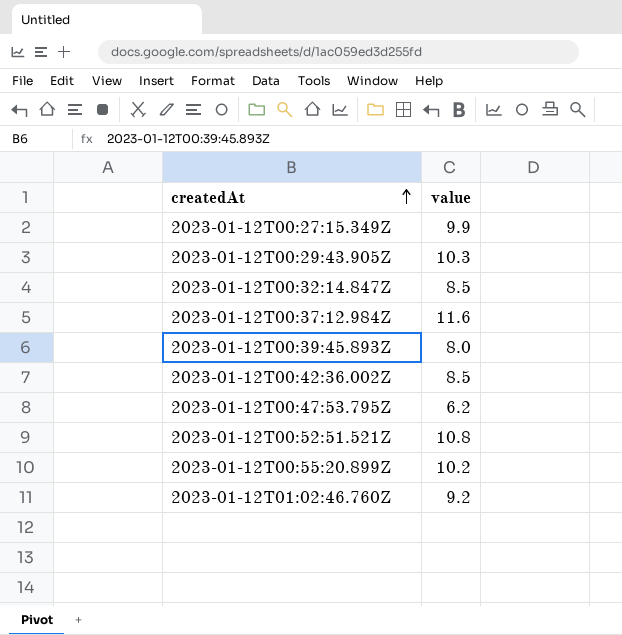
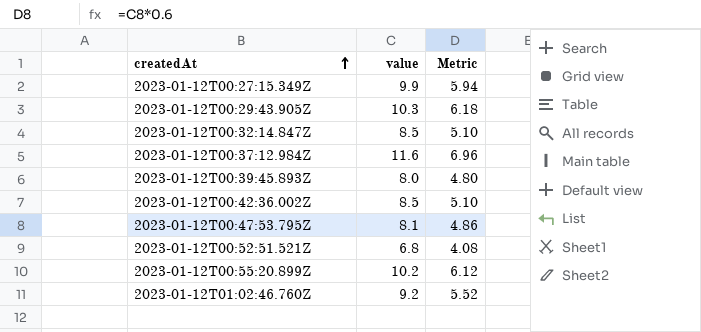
column Metric | formula: none -> [value] * 0.6
2023-01-12T00:47:53.795Z | value: 6.2 -> 8.1
2023-01-12T00:52:51.521Z | value: 10.8 -> 6.8

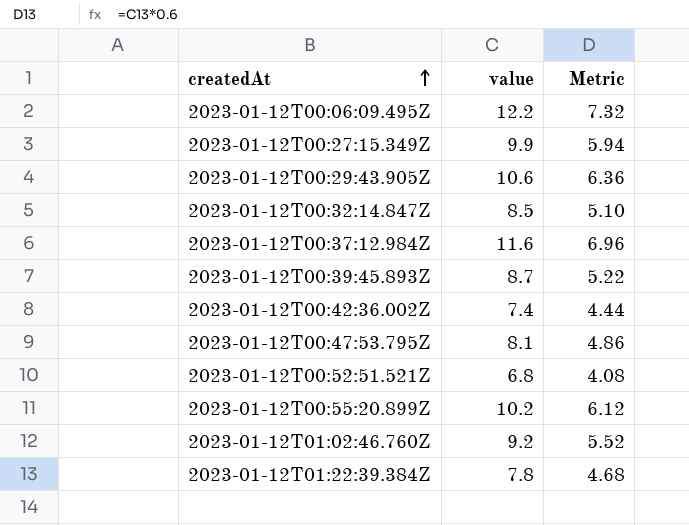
row 2023-01-12T00:06:09.495Z: none -> 12.2 | 7.32
2023-01-12T00:29:43.905Z | value: 10.3 -> 10.6
2023-01-12T00:29:43.905Z | Metric: 6.18 -> 6.36
2023-01-12T00:39:45.893Z | value: 8.0 -> 8.7
2023-01-12T00:39:45.893Z | Metric: 4.80 -> 5.22
2023-01-12T00:42:36.002Z | value: 8.5 -> 7.4
2023-01-12T00:42:36.002Z | Metric: 5.10 -> 4.44
row 2023-01-12T01:22:39.384Z: none -> 7.8 | 4.68

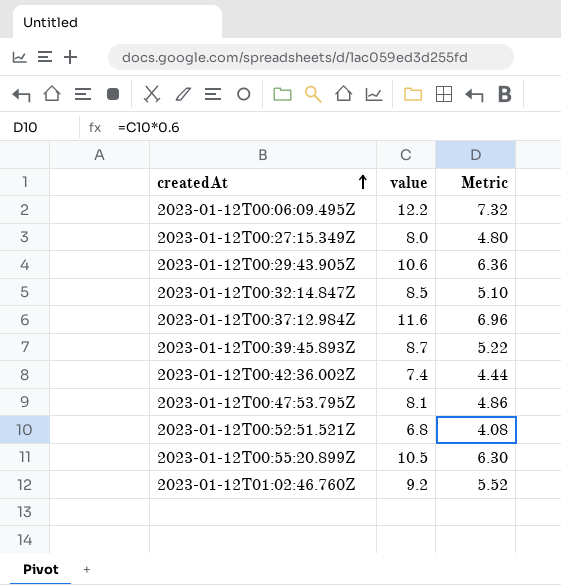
row 2023-01-12T01:22:39.384Z: 7.8 | 4.68 -> none
2023-01-12T00:27:15.349Z | value: 9.9 -> 8.0
2023-01-12T00:27:15.349Z | Metric: 5.94 -> 4.80
2023-01-12T00:55:20.899Z | value: 10.2 -> 10.5
2023-01-12T00:55:20.899Z | Metric: 6.12 -> 6.30

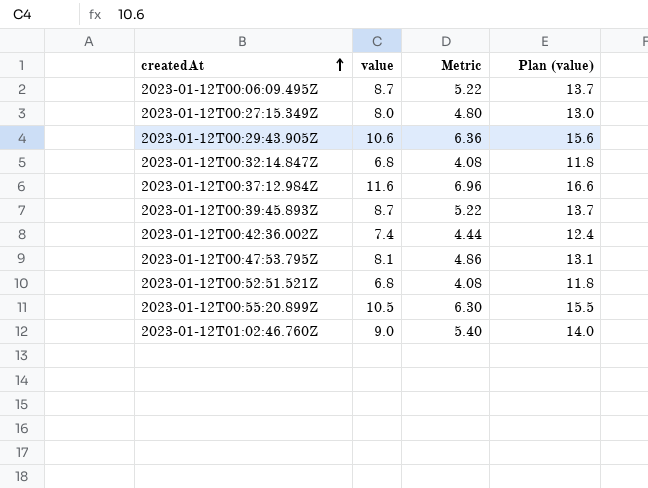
column Plan (value) | formula: none -> [value] + 5
2023-01-12T00:06:09.495Z | value: 12.2 -> 8.7
2023-01-12T00:06:09.495Z | Metric: 7.32 -> 5.22
2023-01-12T00:32:14.847Z | value: 8.5 -> 6.8
2023-01-12T00:32:14.847Z | Metric: 5.10 -> 4.08
2023-01-12T01:02:46.760Z | value: 9.2 -> 9.0
2023-01-12T01:02:46.760Z | Metric: 5.52 -> 5.40

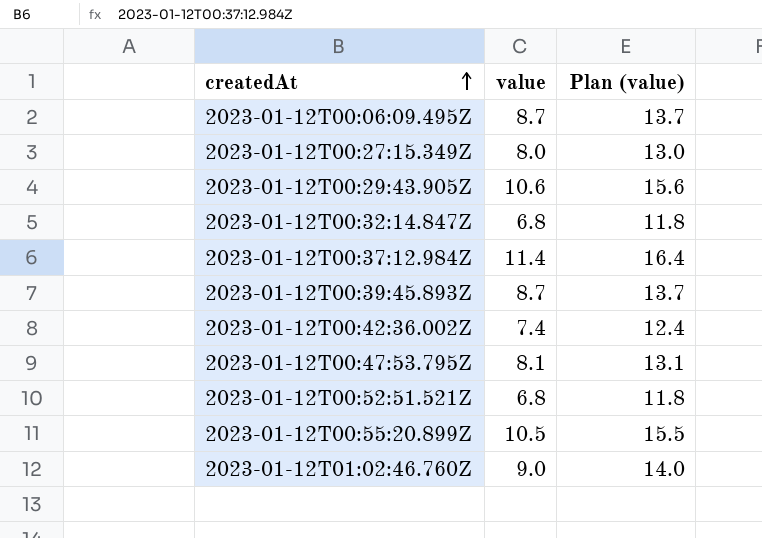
column Metric | formula: [value] * 0.6 -> none
2023-01-12T00:37:12.984Z | value: 11.6 -> 11.4
2023-01-12T00:37:12.984Z | Plan (value): 16.6 -> 16.4

